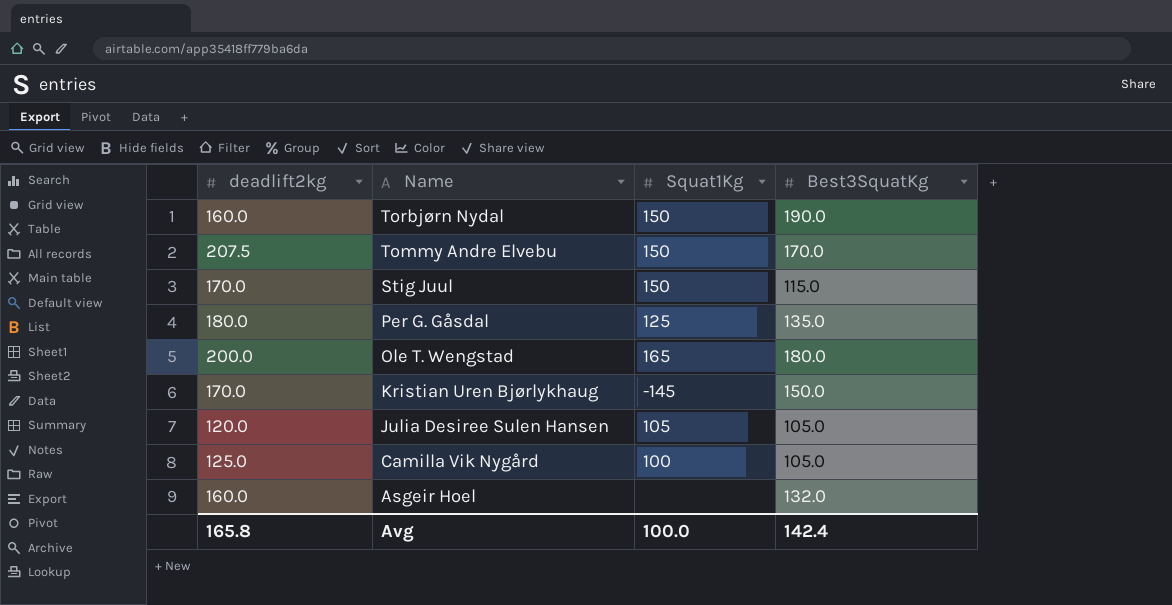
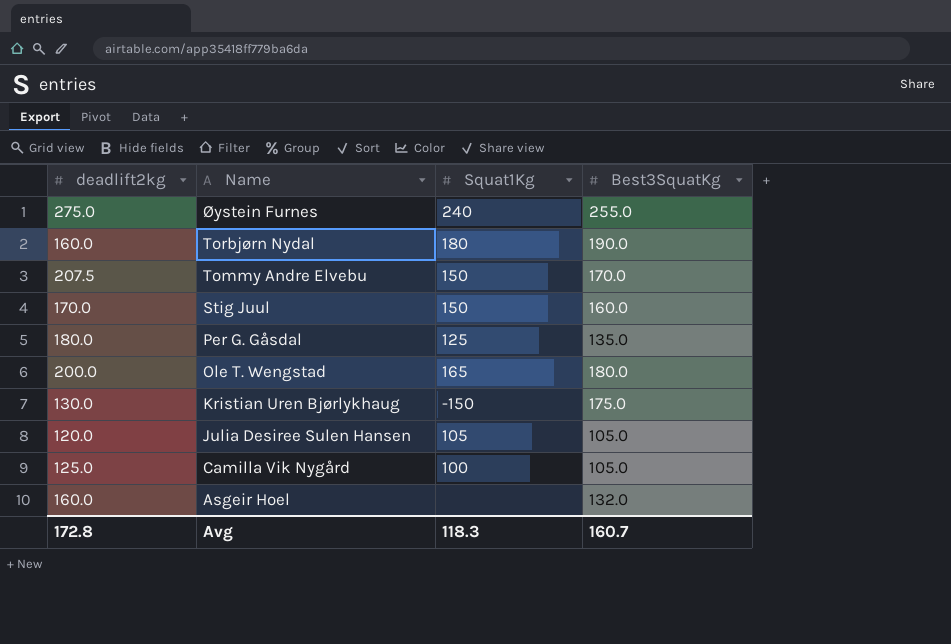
row Øystein Furnes: none -> 275.0 | 240 | 255.0
Torbjørn Nydal | Squat1Kg: 150 -> 180
Stig Juul | Best3SquatKg: 115.0 -> 160.0
Kristian Uren Bjørlykhaug | deadlift2kg: 170.0 -> 130.0
Kristian Uren Bjørlykhaug | Squat1Kg: -145 -> -150
Kristian Uren Bjørlykhaug | Best3SquatKg: 150.0 -> 175.0
Avg | deadlift2kg: 165.8 -> 172.8
Avg | Squat1Kg: 100.0 -> 118.3
Avg | Best3SquatKg: 142.4 -> 160.7

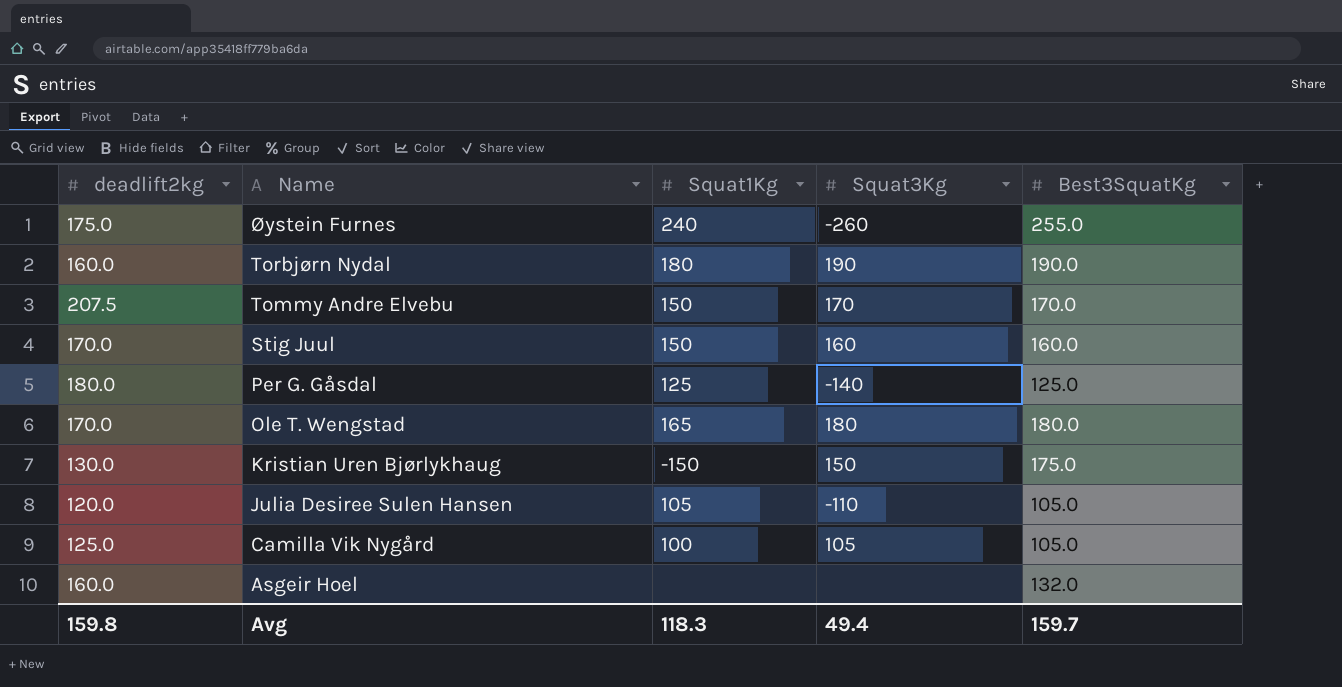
column Squat3Kg | position: none -> 4
Øystein Furnes | deadlift2kg: 275.0 -> 175.0
Per G. Gåsdal | Best3SquatKg: 135.0 -> 125.0
Ole T. Wengstad | deadlift2kg: 200.0 -> 170.0
Avg | deadlift2kg: 172.8 -> 159.8
Avg | Best3SquatKg: 160.7 -> 159.7

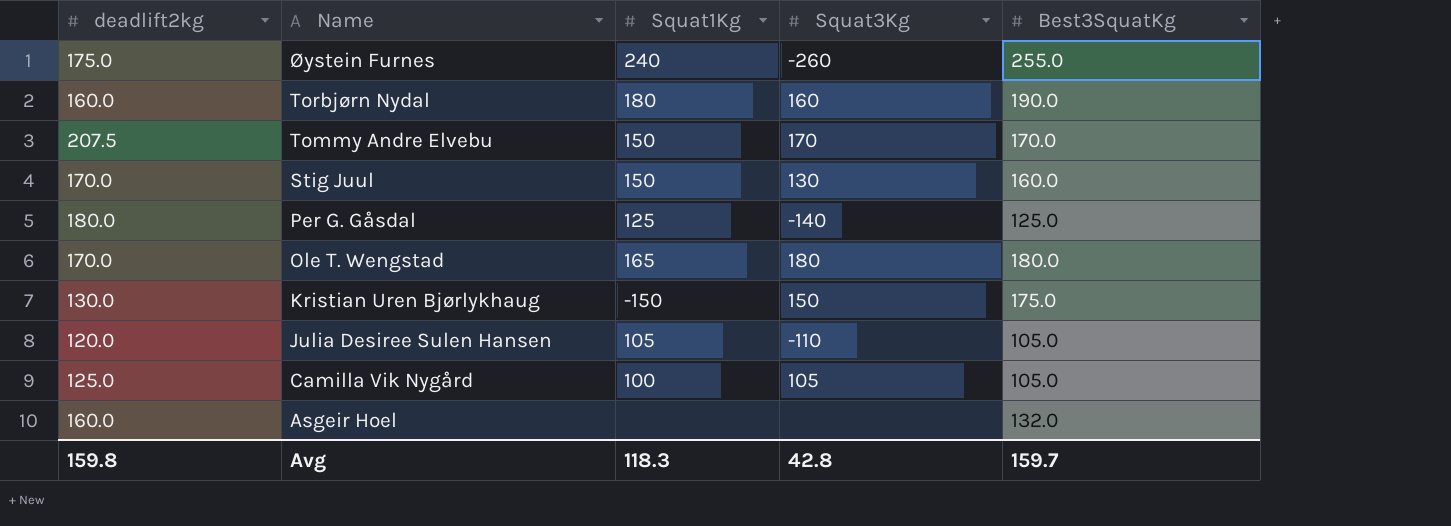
Torbjørn Nydal | Squat3Kg: 190 -> 160
Stig Juul | Squat3Kg: 160 -> 130
Avg | Squat3Kg: 49.4 -> 42.8

